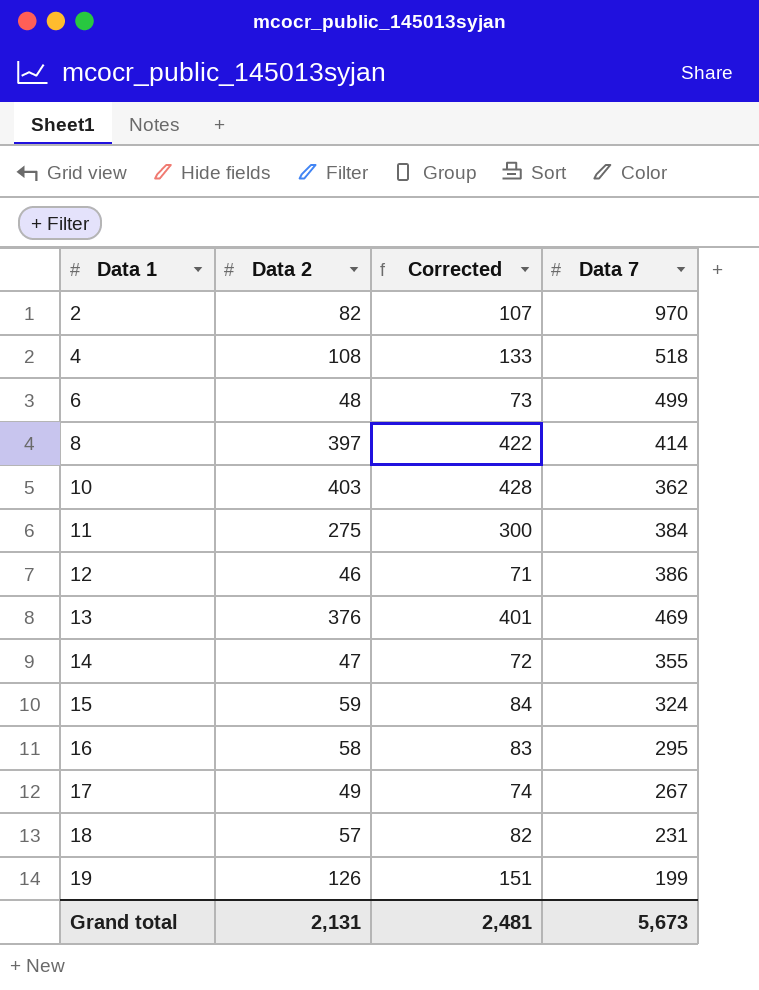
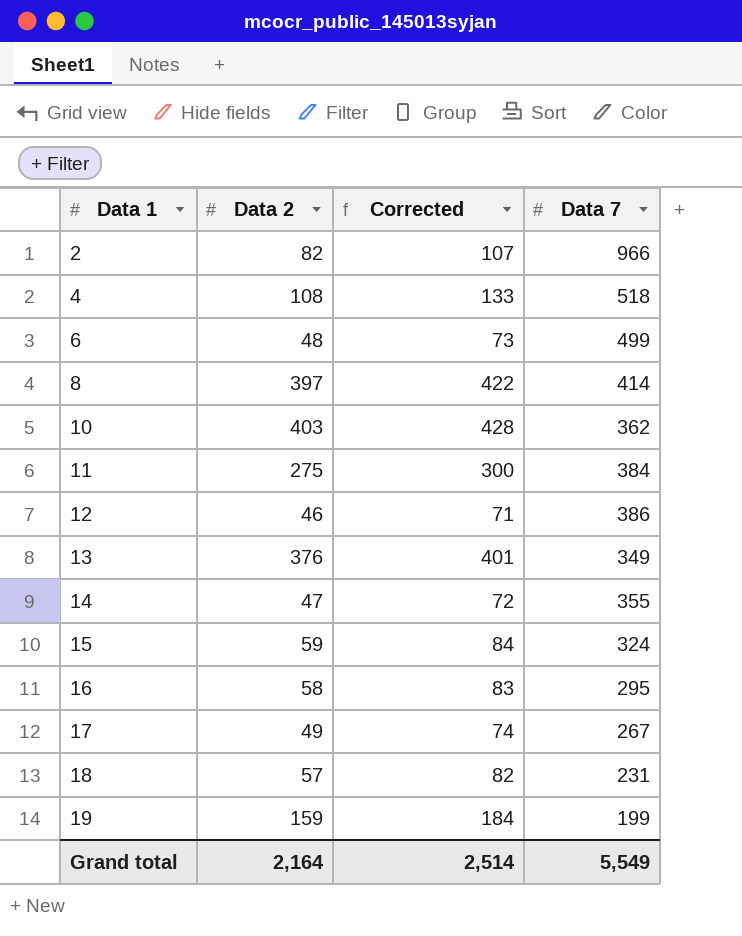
2 | Data 7: 970 -> 966
13 | Data 7: 469 -> 349
19 | Data 2: 126 -> 159
19 | Corrected: 151 -> 184
Grand total | Data 2: 2,131 -> 2,164
Grand total | Corrected: 2,481 -> 2,514
Grand total | Data 7: 5,673 -> 5,549

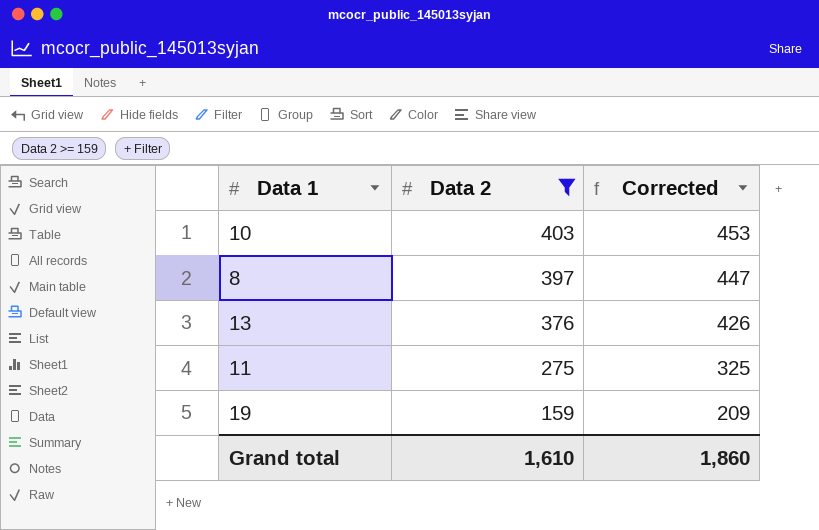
filter: none -> Data 2 >= 159
row order: Data 1 ascending -> Data 2 descending
column Data 7 | position: 4 -> none
column Corrected | formula: [Data 2] + 25 -> [Data 2] + 50
Grand total | Data 2: 2,164 -> 1,610
Grand total | Corrected: 2,514 -> 1,860

